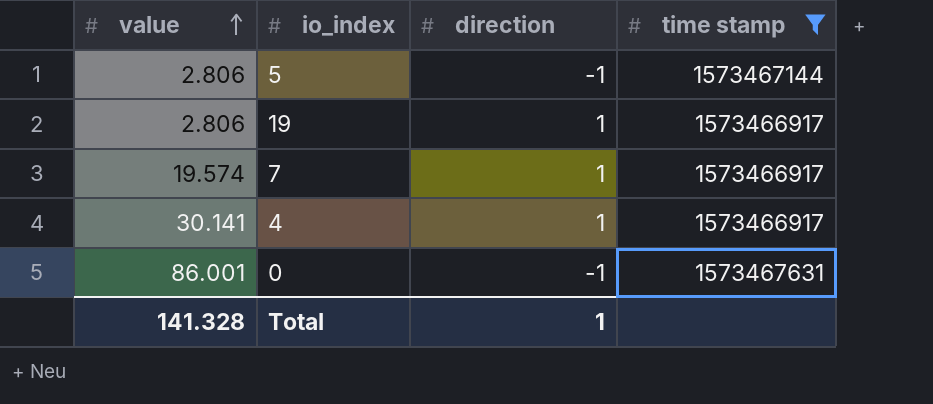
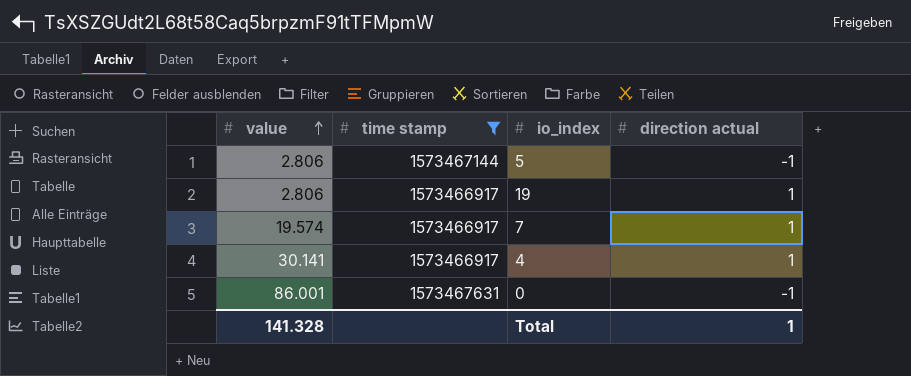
column time stamp | position: 4 -> 2
column name: direction -> direction actual

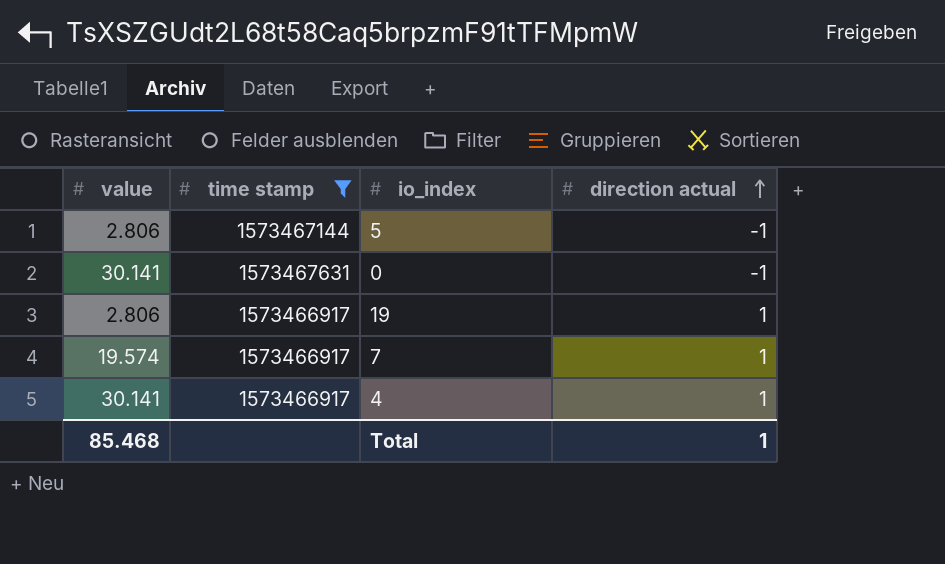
row order: value ascending -> direction actual ascending
0 | value: 86.001 -> 30.141
Total | value: 141.328 -> 85.468

